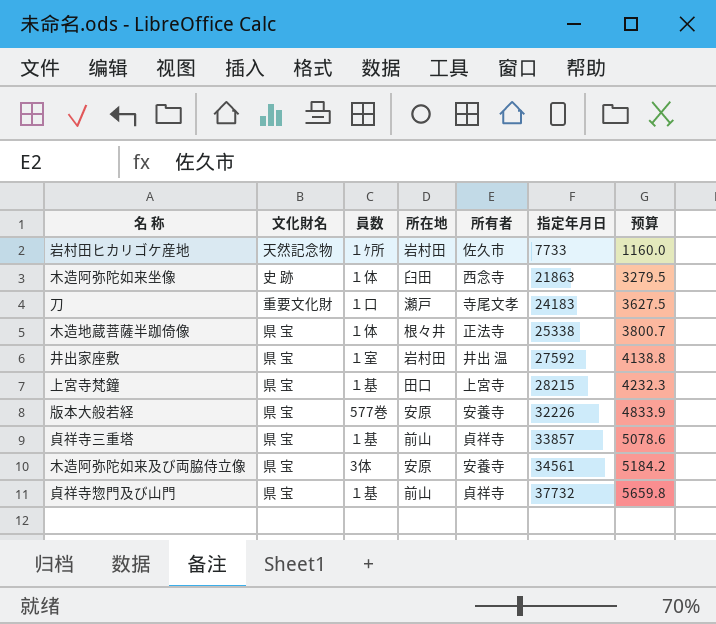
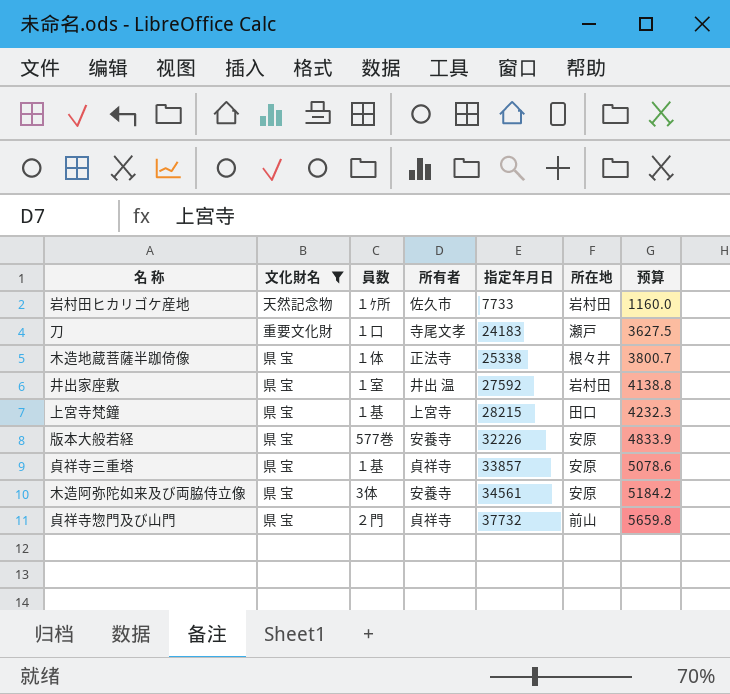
filter: none -> 文化財名 != 史 跡
column 所在地 | position: 4 -> 6
貞祥寺三重塔 | 所在地: 前山 -> 安原
貞祥寺惣門及び山門 | 員数: １基 -> ２門

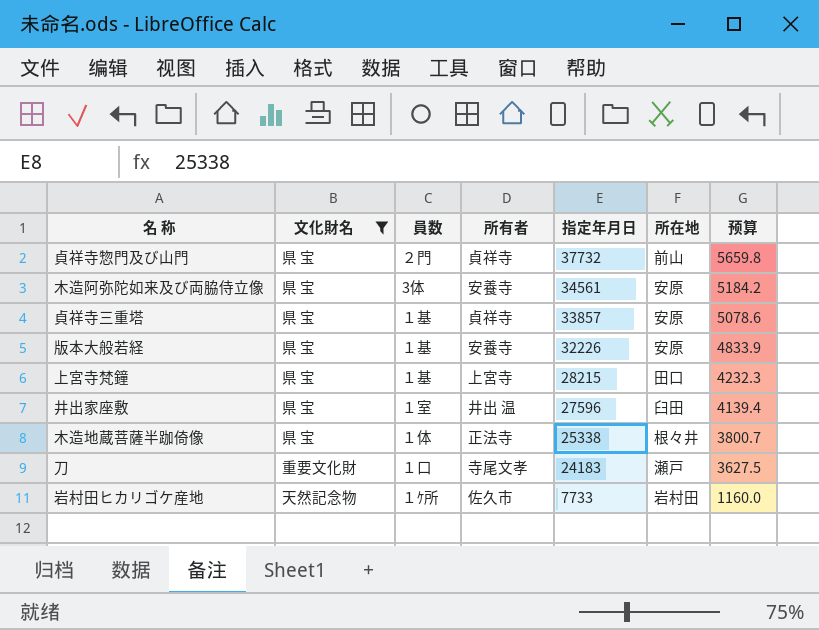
row order: 指定年月日 ascending -> 指定年月日 descending
版本大般若経 | 員数: 577巻 -> １基
井出家座敷 | 指定年月日: 27592 -> 27596
井出家座敷 | 所在地: 岩村田 -> 臼田
井出家座敷 | 预算: 4138.8 -> 4139.4

